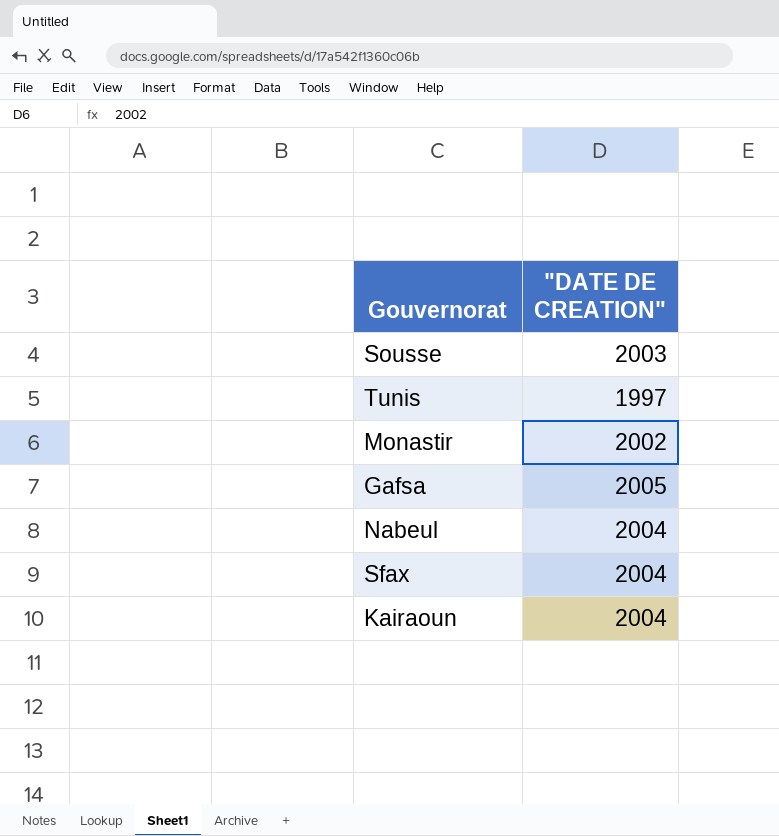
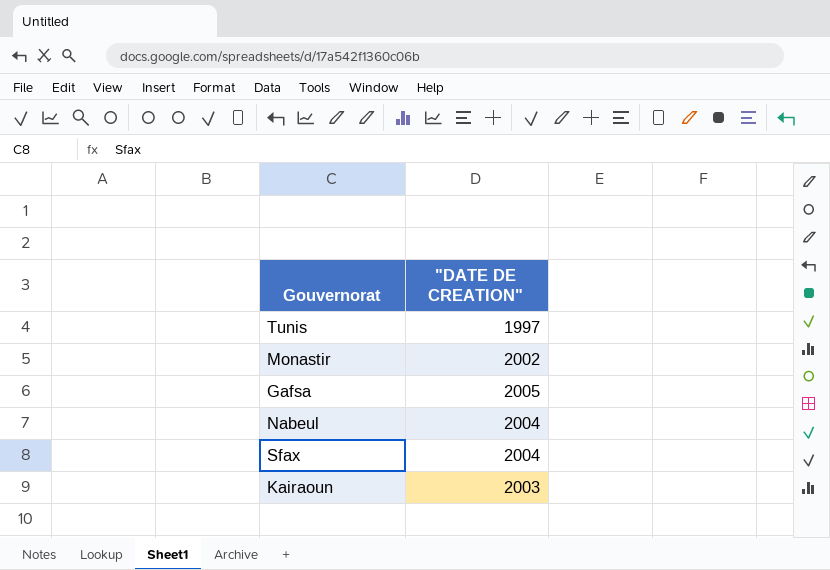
row Sousse: 2003 -> none
Kairaoun | "DATE DE CREATION": 2004 -> 2003

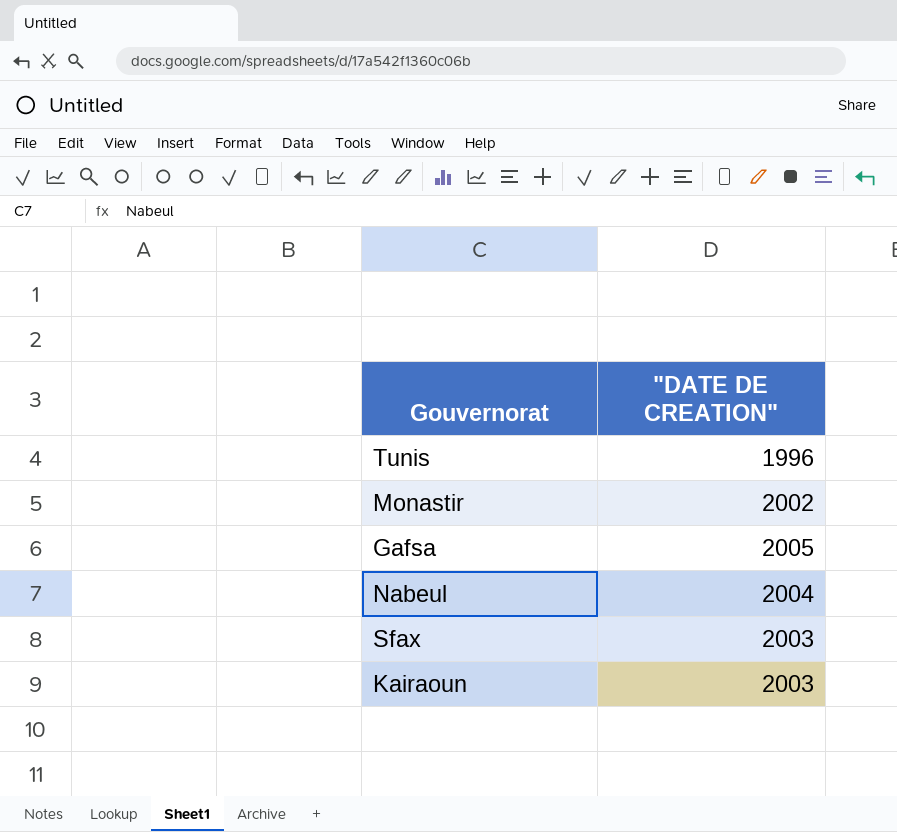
Tunis | "DATE DE CREATION": 1997 -> 1996
Sfax | "DATE DE CREATION": 2004 -> 2003

